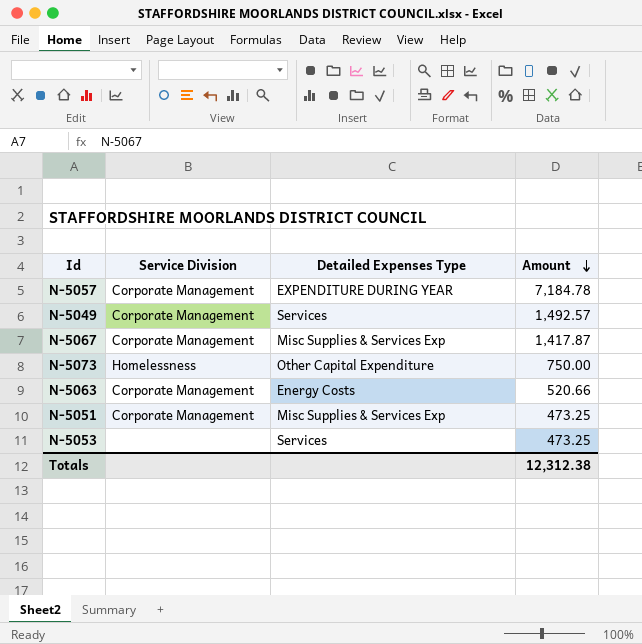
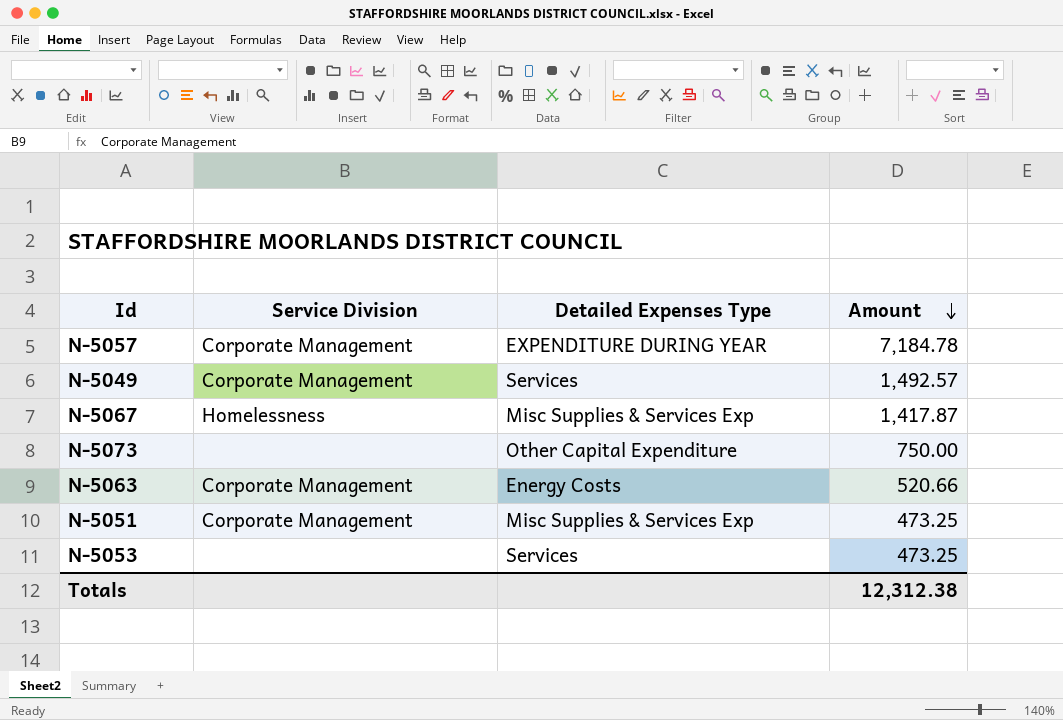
N-5067 | Service Division: Corporate Management -> Homelessness
N-5073 | Service Division: Homelessness -> none

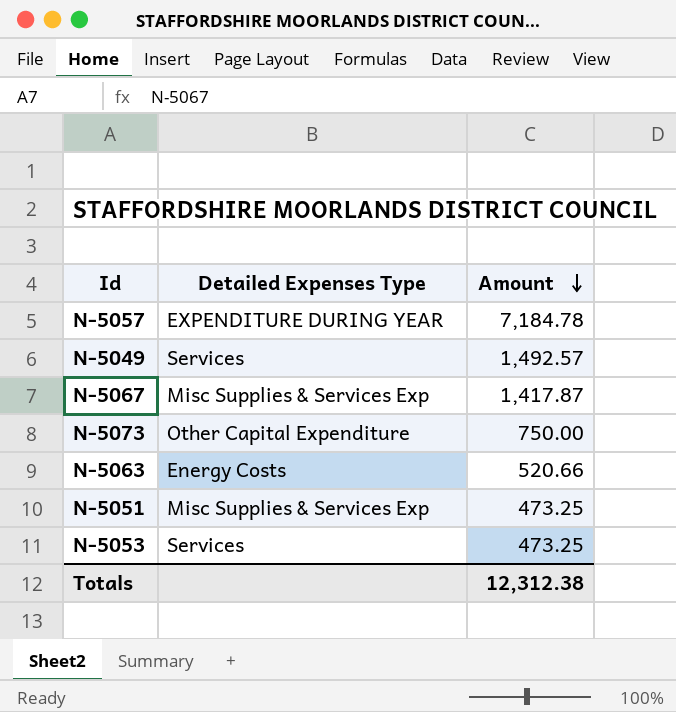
column Service Division | position: 2 -> none

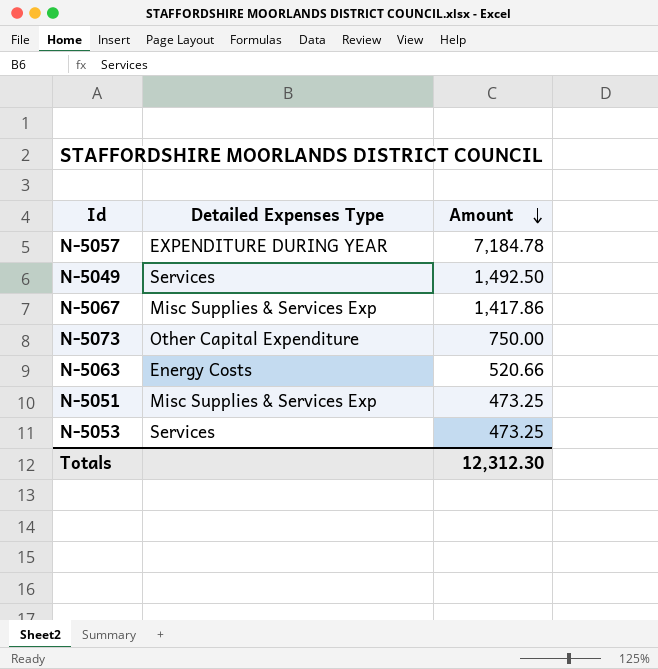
N-5049 | Amount: 1,492.57 -> 1,492.50
N-5067 | Amount: 1,417.87 -> 1,417.86
Totals | Amount: 12,312.38 -> 12,312.30

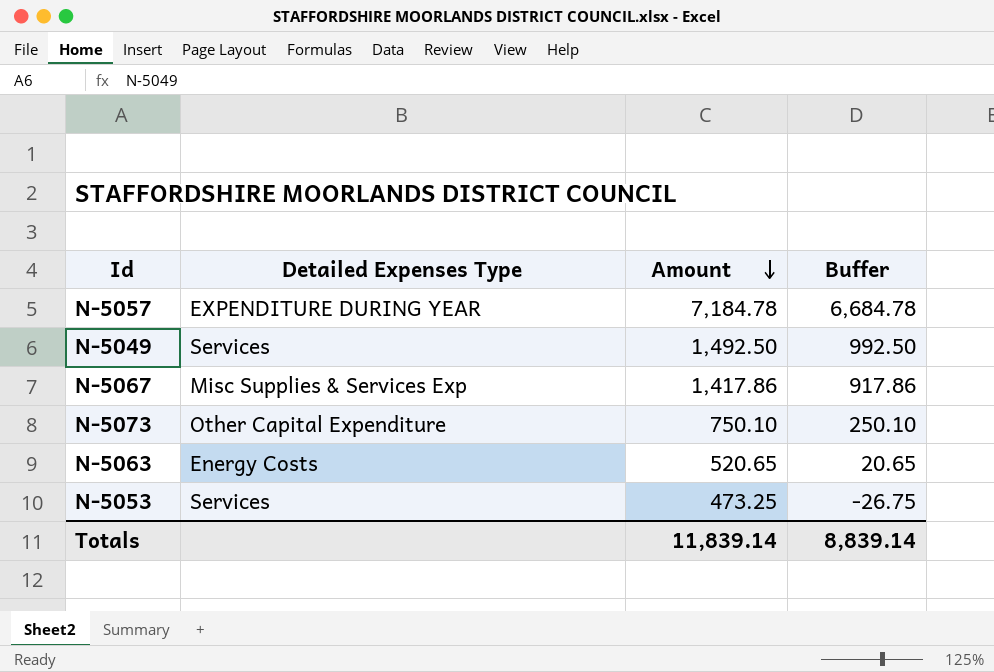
column Buffer | formula: none -> [Amount] - 500
row N-5051: Misc Supplies & Services Exp | 473.25 -> none
N-5073 | Amount: 750.00 -> 750.10
N-5063 | Amount: 520.66 -> 520.65
Totals | Amount: 12,312.30 -> 11,839.14

